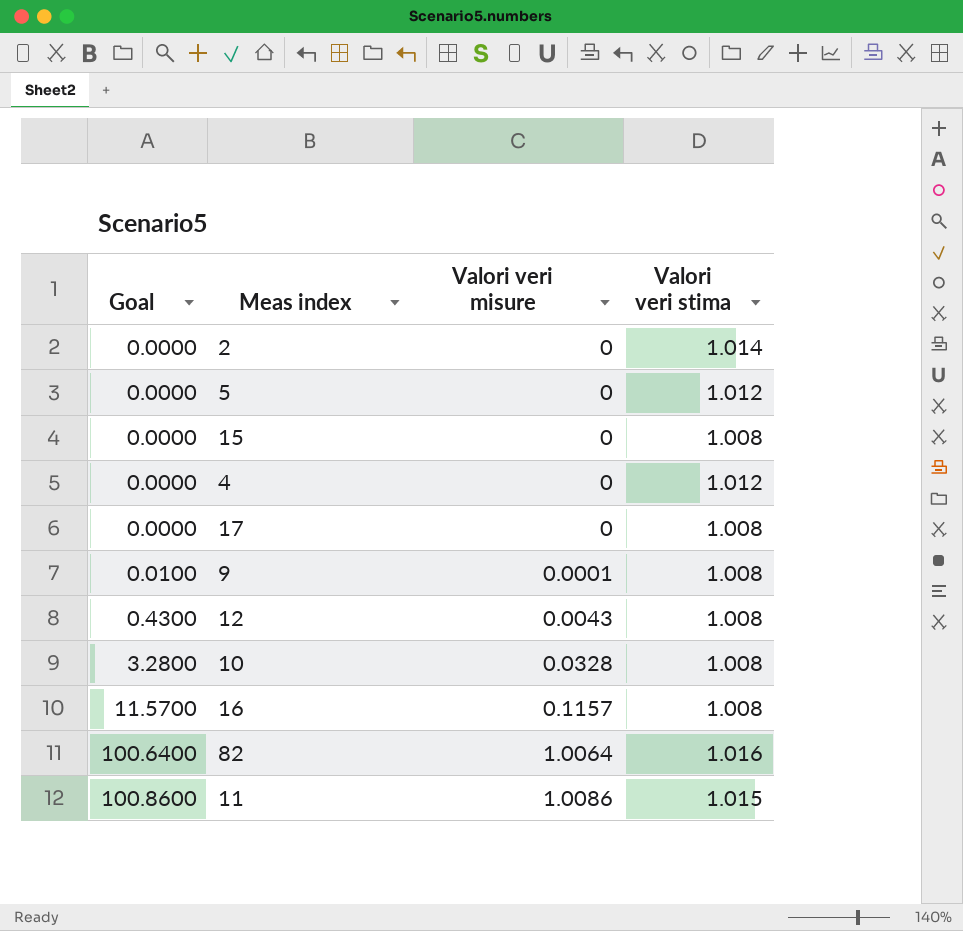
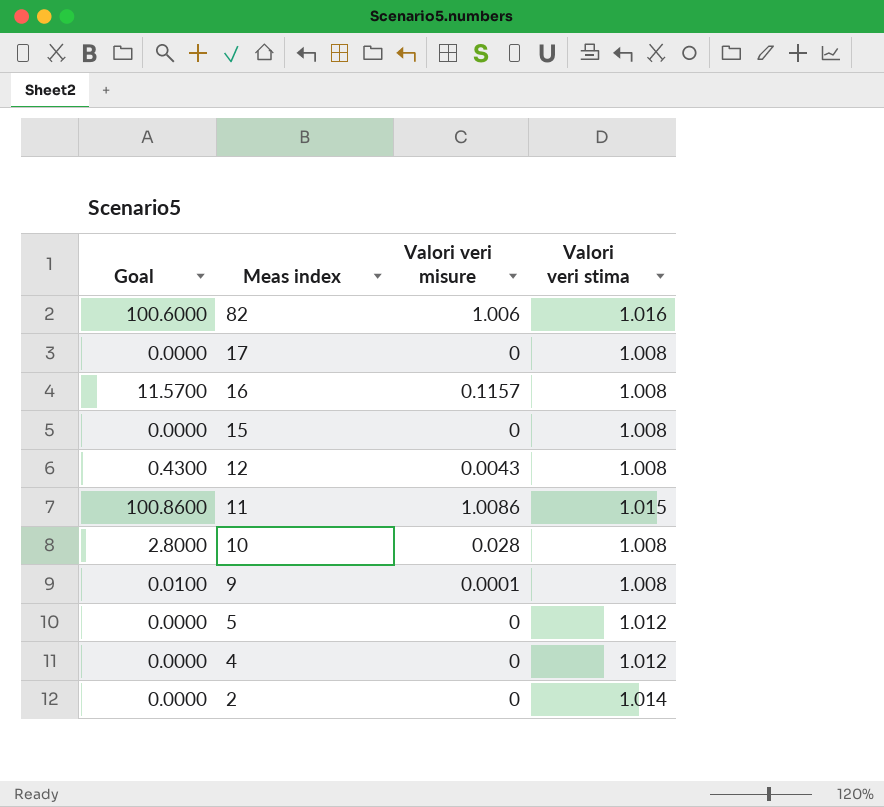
row order: Goal ascending -> Meas index descending
82 | Goal: 100.6400 -> 100.6000
82 | Valori veri misure: 1.0064 -> 1.006
10 | Goal: 3.2800 -> 2.8000
10 | Valori veri misure: 0.0328 -> 0.028

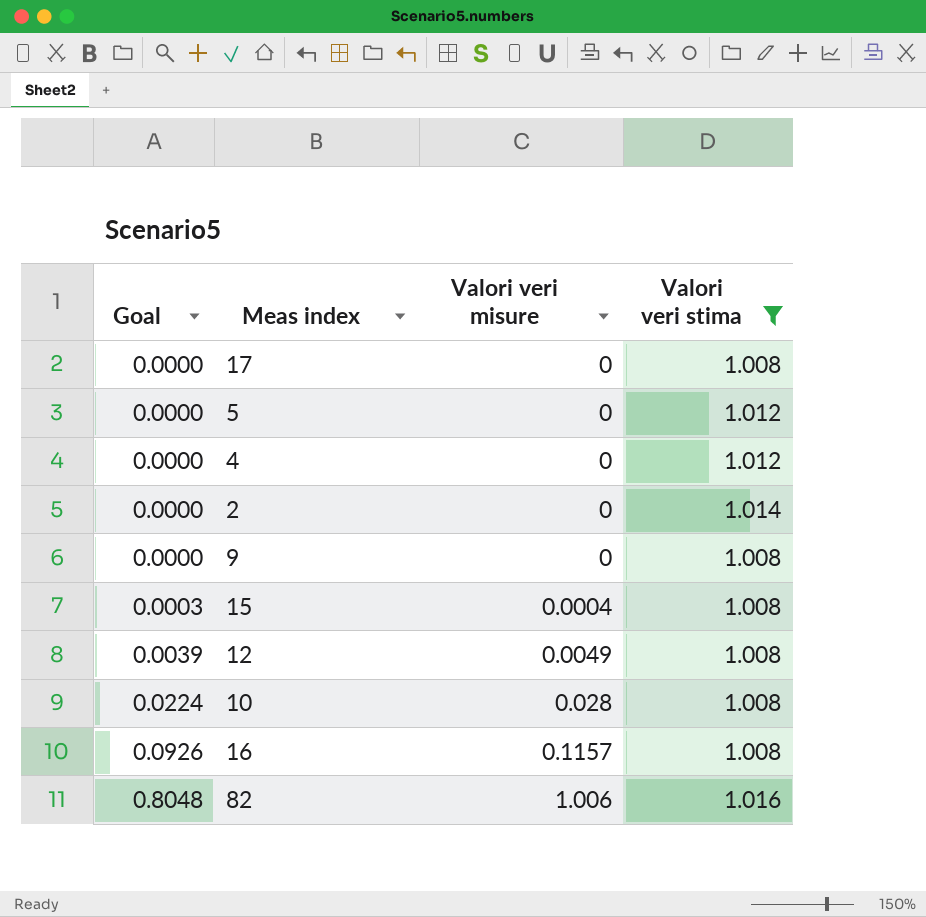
filter: none -> Valori veri stima != 1.015
row order: Meas index descending -> Goal ascending
column Goal | formula: [Valori veri misure] * 100 -> [Valori veri misure] * 0.8
9 | Valori veri misure: 0.0001 -> 0
15 | Valori veri misure: 0 -> 0.0004
12 | Valori veri misure: 0.0043 -> 0.0049

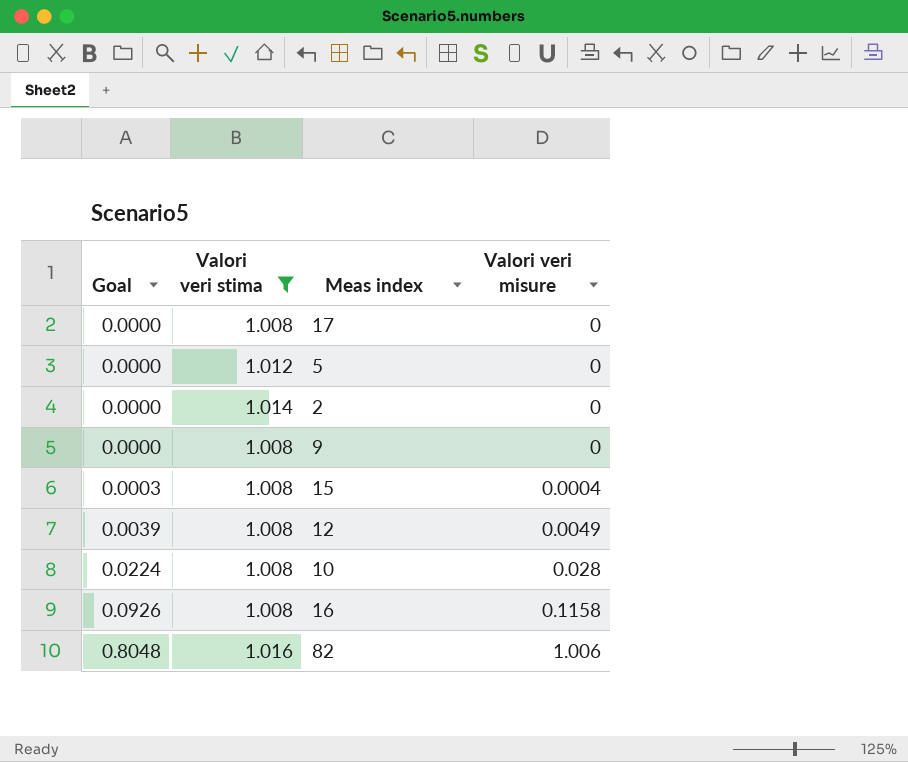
column Valori veri stima | position: 4 -> 2
row 4: 0.0000 | 0 | 1.012 -> none
16 | Valori veri misure: 0.1157 -> 0.1158

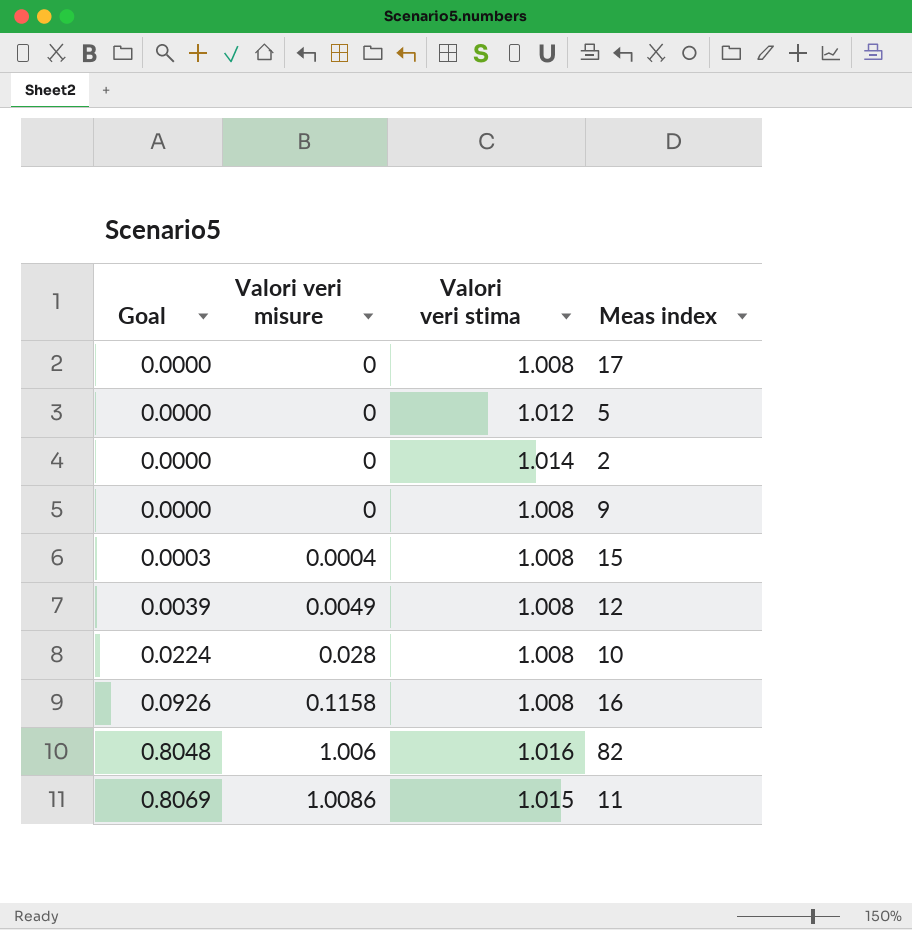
filter: Valori veri stima != 1.015 -> none
column Valori veri misure | position: 4 -> 2

